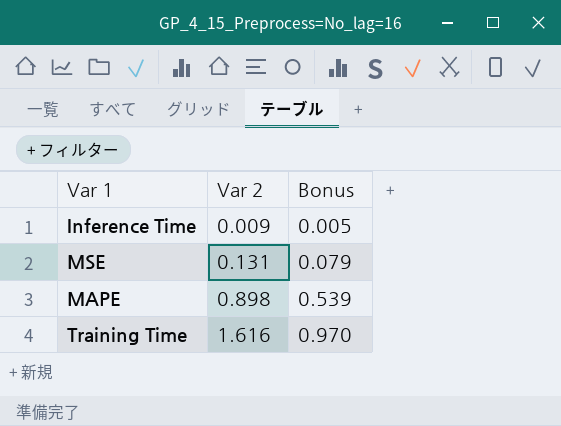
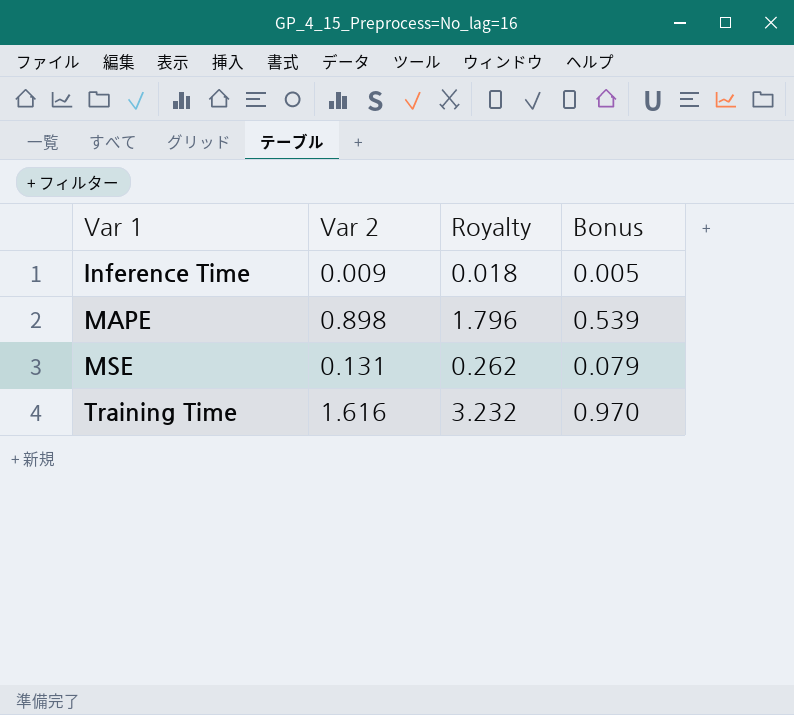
row order: Var 2 ascending -> Var 1 ascending
column Royalty | formula: none -> [Var 2] * 2

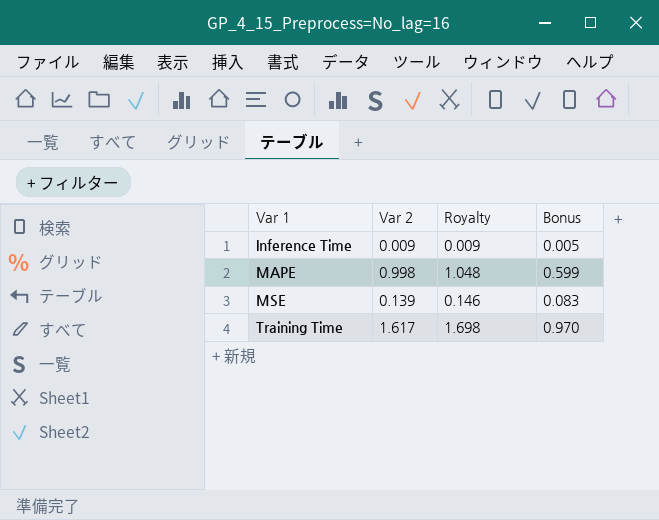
column Royalty | formula: [Var 2] * 2 -> [Var 2] * 1.05
MAPE | Var 2: 0.898 -> 0.998
MAPE | Bonus: 0.539 -> 0.599
MSE | Var 2: 0.131 -> 0.139
MSE | Bonus: 0.079 -> 0.083
Training Time | Var 2: 1.616 -> 1.617

